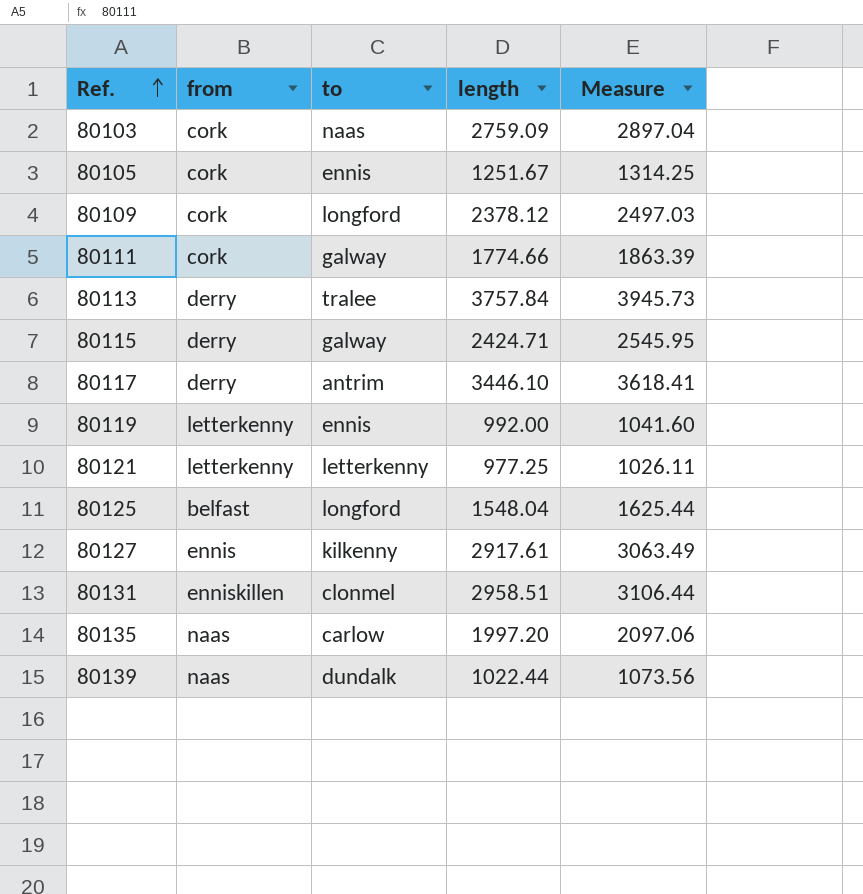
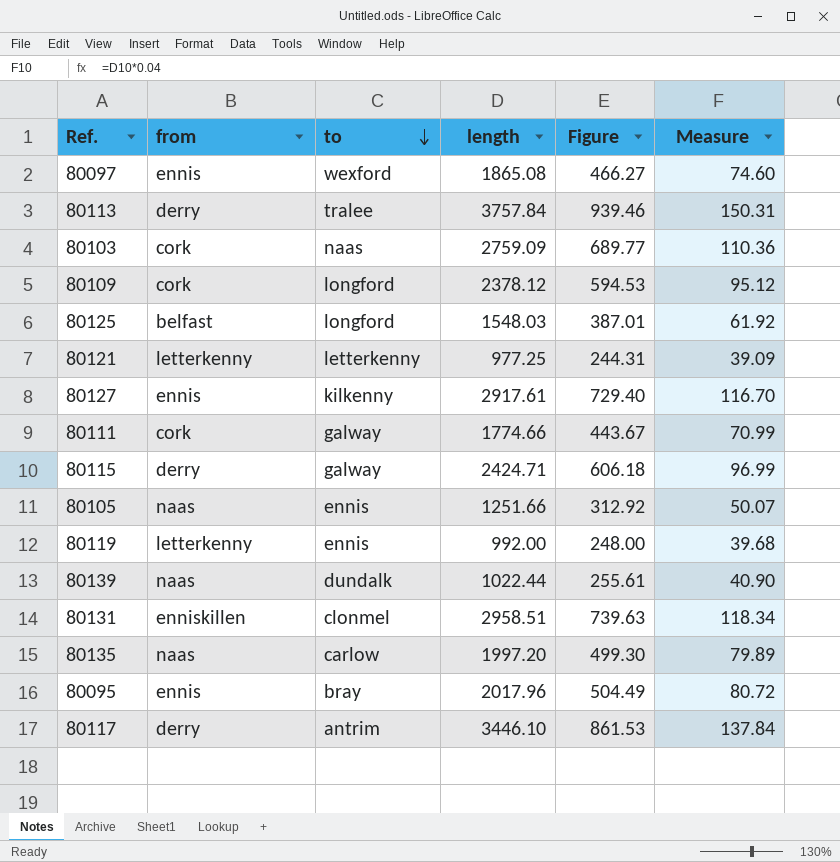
row order: Ref. ascending -> to descending
column Figure | formula: none -> [length] * 0.25
column Measure | formula: [length] * 1.05 -> [length] * 0.04
row 80097: none -> ennis | wexford | 1865.08 | 466.27 | 74.60
80125 | length: 1548.04 -> 1548.03
80105 | from: cork -> naas
80105 | length: 1251.67 -> 1251.66
row 80095: none -> ennis | bray | 2017.96 | 504.49 | 80.72

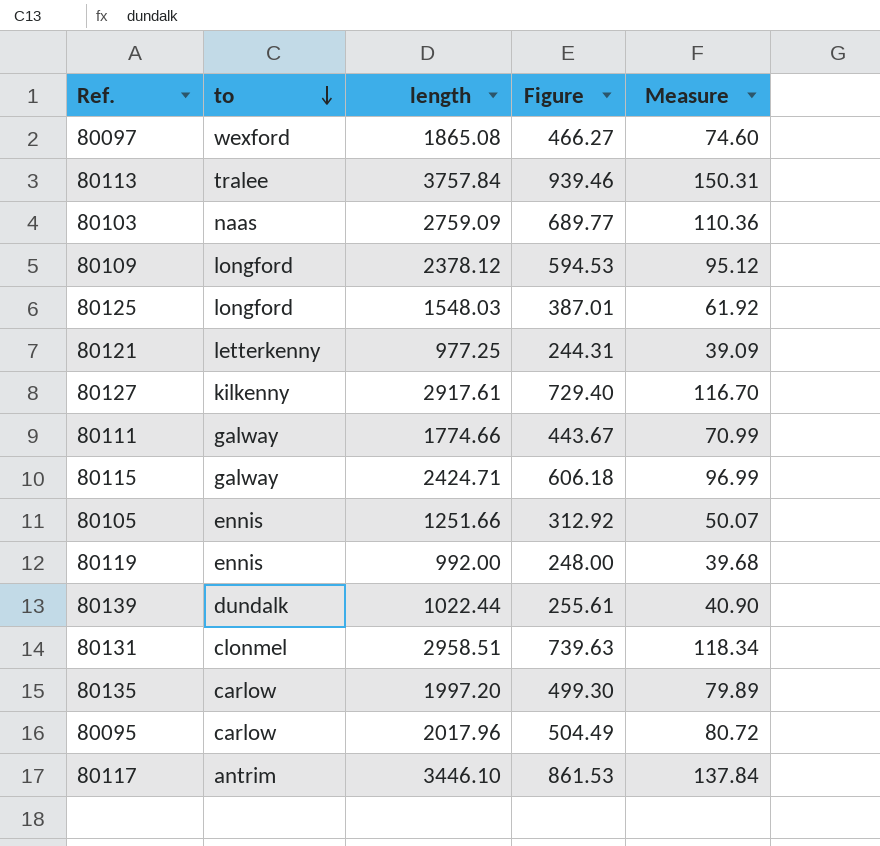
column from | position: 2 -> none
80095 | to: bray -> carlow

